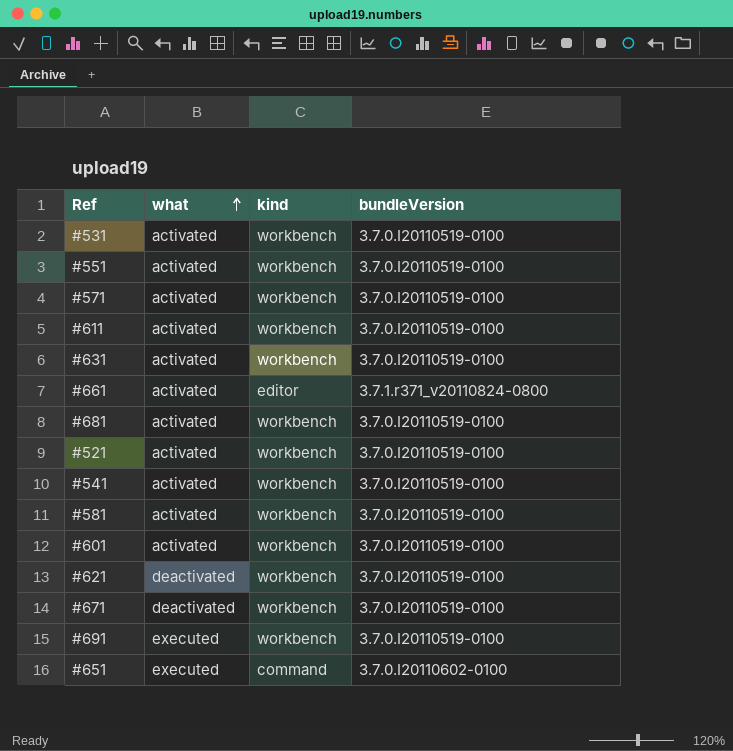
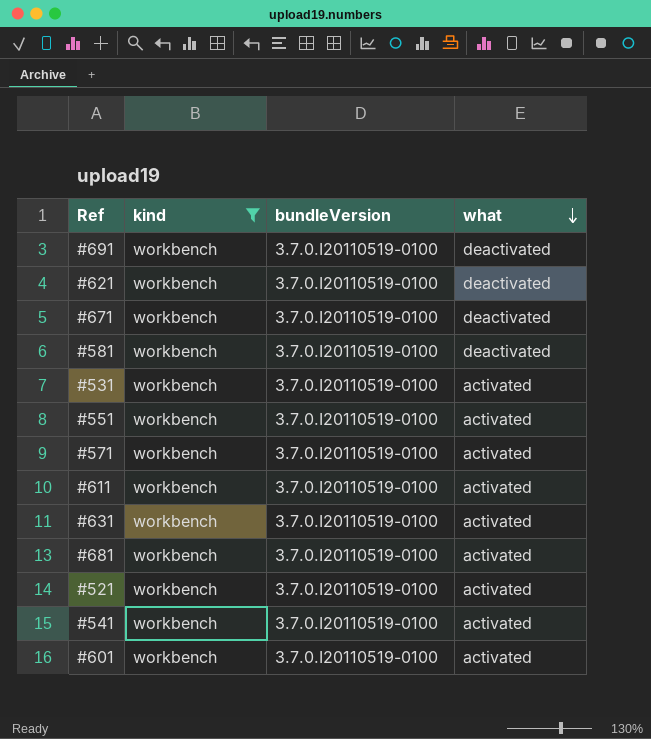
filter: none -> kind = workbench
row order: what ascending -> what descending
column what | position: 2 -> 4
#691 | what: executed -> deactivated
#581 | what: activated -> deactivated

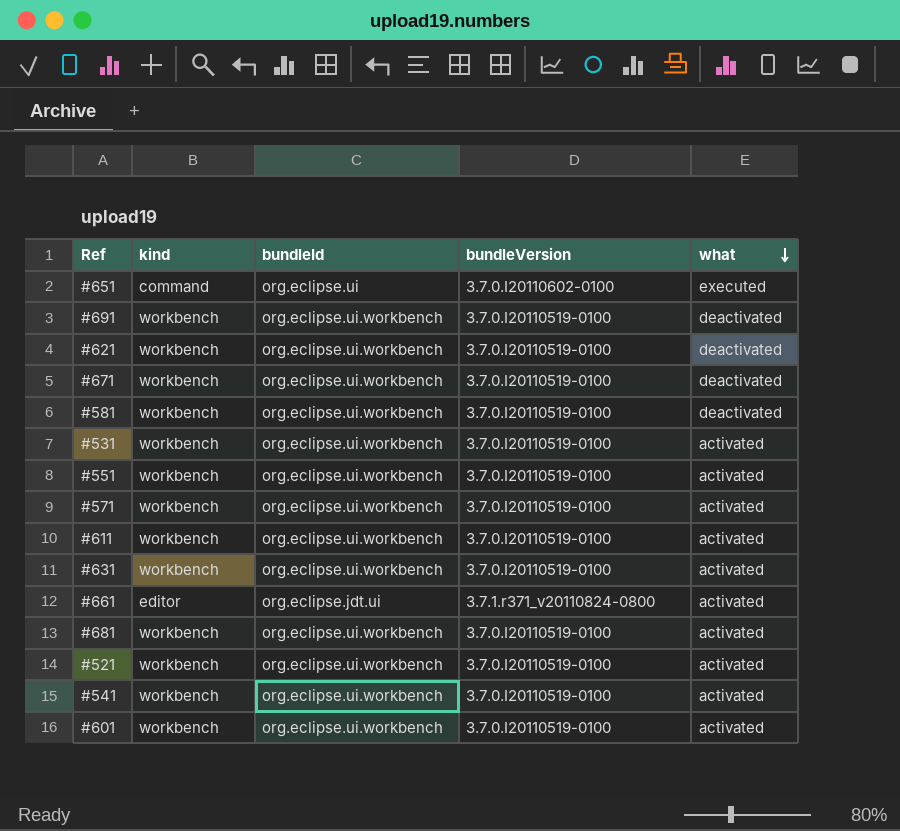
filter: kind = workbench -> none
column bundleId | position: none -> 3

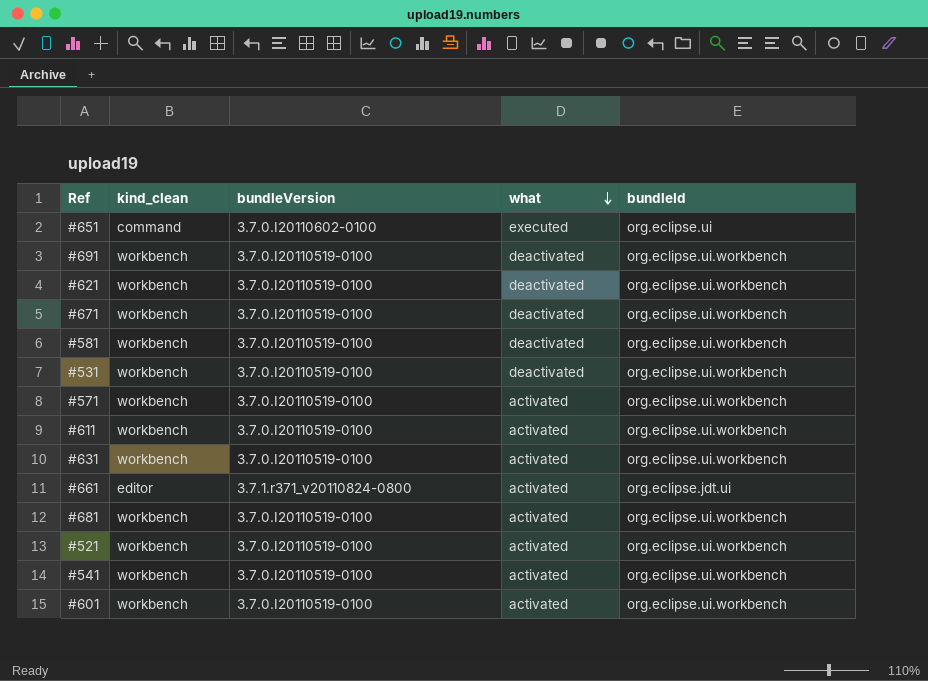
column name: kind -> kind_clean
column bundleId | position: 3 -> 5
row #551: workbench | org.eclipse.ui.workbench | 3.7.0.I20110519-0100 | activated -> none
#531 | what: activated -> deactivated

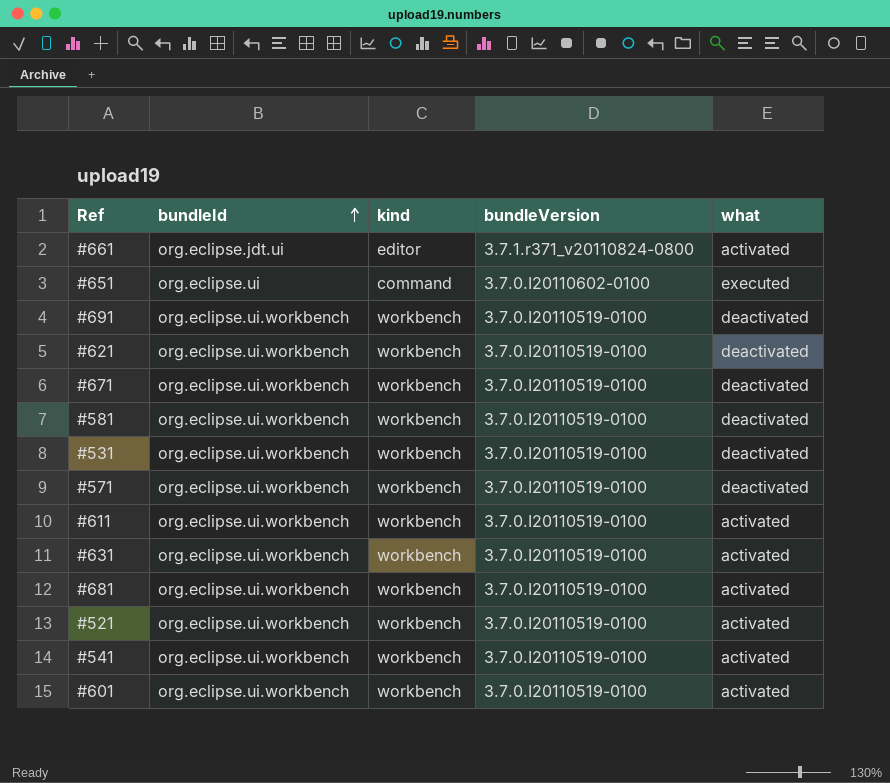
row order: what descending -> bundleId ascending
column bundleId | position: 5 -> 2
column name: kind_clean -> kind
#571 | what: activated -> deactivated

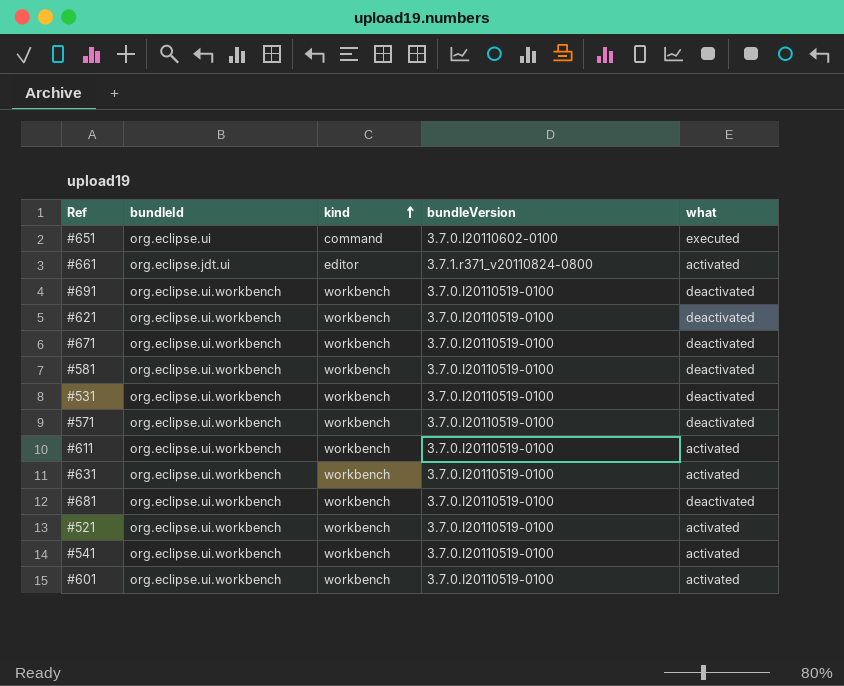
row order: bundleId ascending -> kind ascending
#681 | what: activated -> deactivated

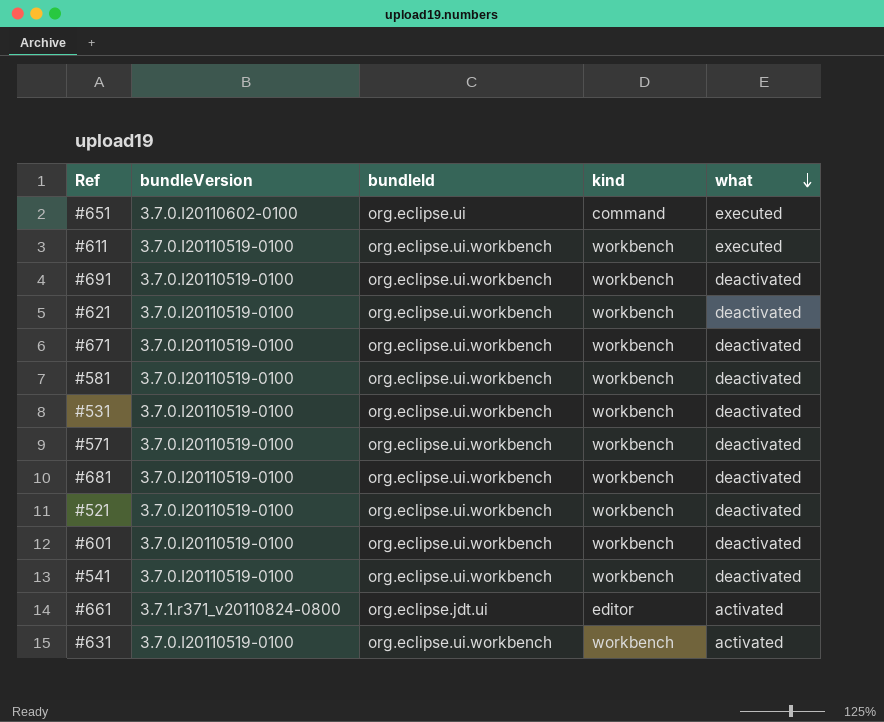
row order: kind ascending -> what descending
column bundleVersion | position: 4 -> 2
#611 | what: activated -> executed
#521 | what: activated -> deactivated
#601 | what: activated -> deactivated
#541 | what: activated -> deactivated

